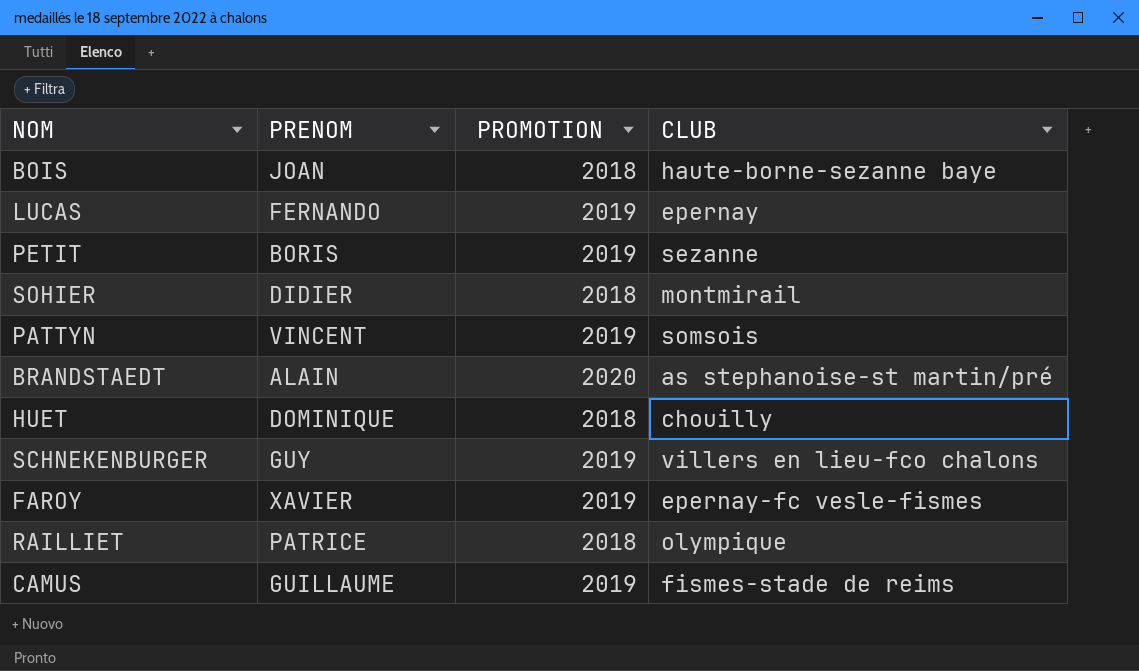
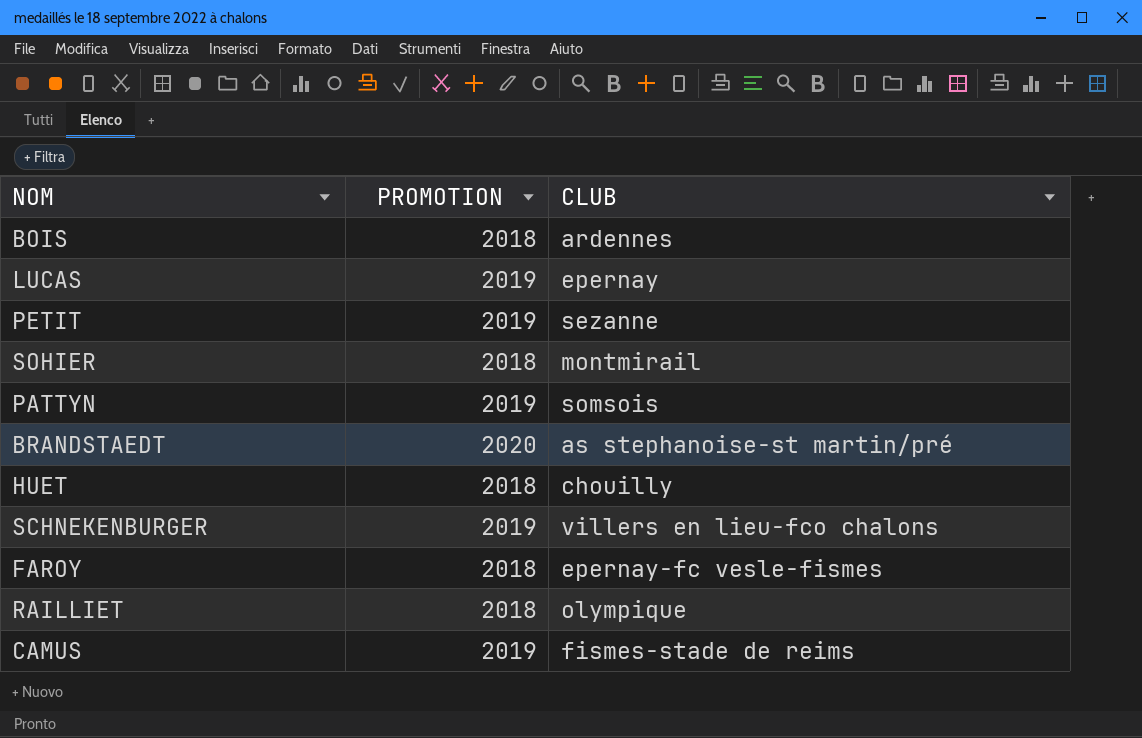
column PRENOM | position: 2 -> none
BOIS | CLUB: haute-borne-sezanne baye -> ardennes
FAROY | PROMOTION: 2019 -> 2018

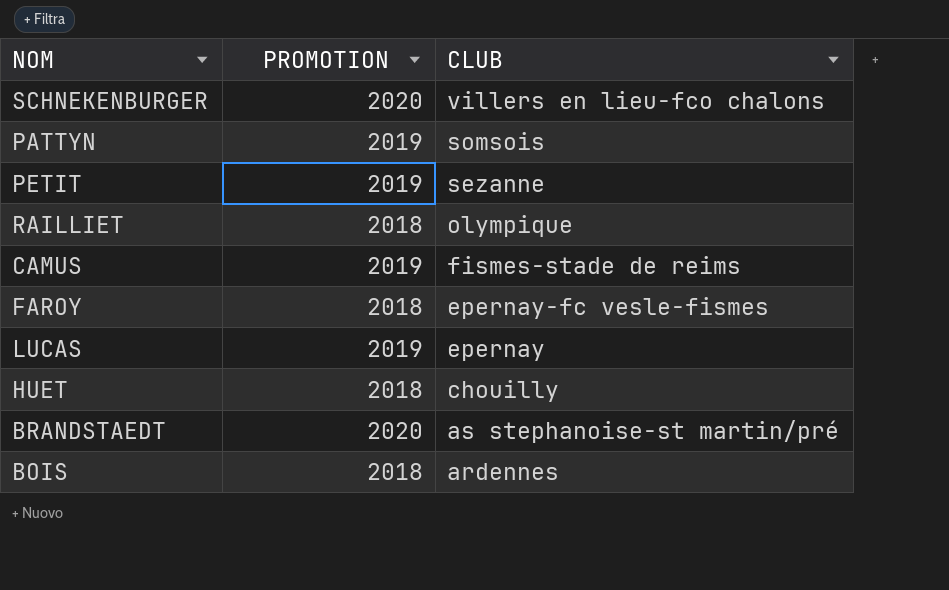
row order: none -> CLUB descending
row SOHIER: 2018 | montmirail -> none
SCHNEKENBURGER | PROMOTION: 2019 -> 2020

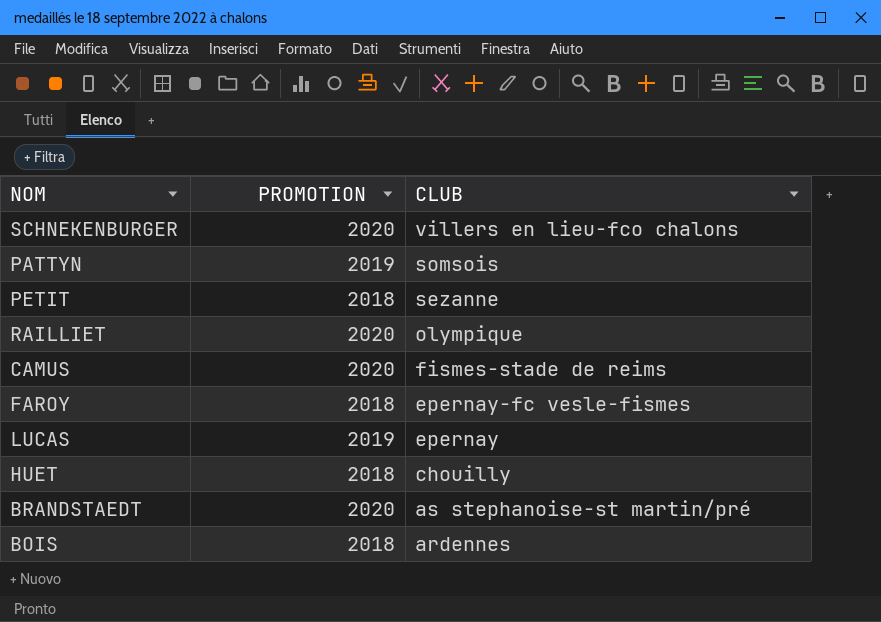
PETIT | PROMOTION: 2019 -> 2018
RAILLIET | PROMOTION: 2018 -> 2020
CAMUS | PROMOTION: 2019 -> 2020

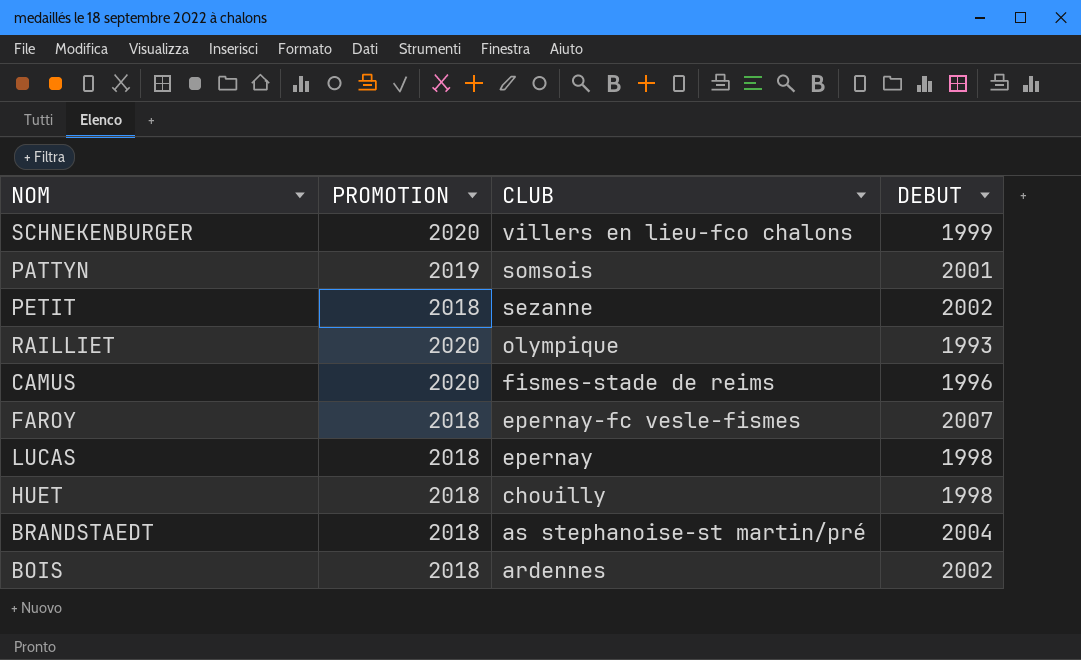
column DEBUT | position: none -> 4
LUCAS | PROMOTION: 2019 -> 2018
BRANDSTAEDT | PROMOTION: 2020 -> 2018

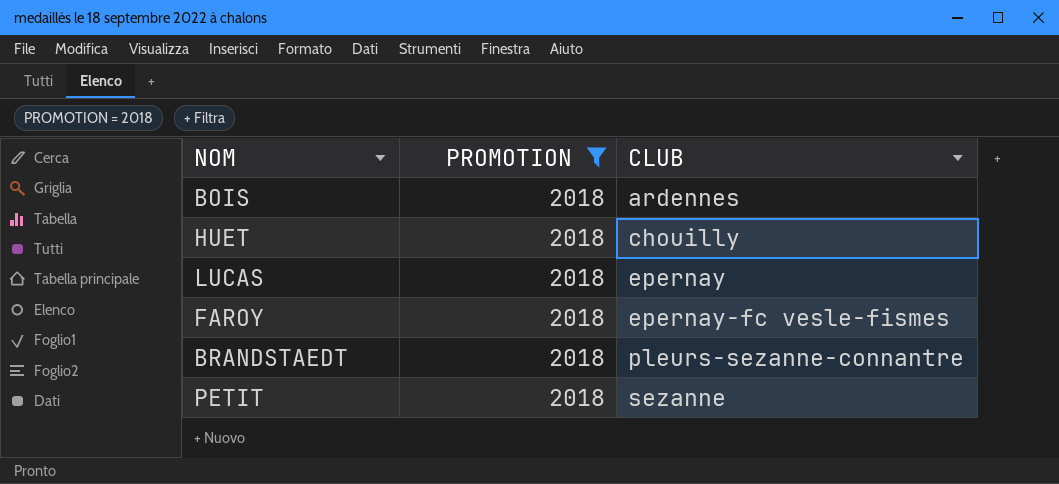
filter: none -> PROMOTION = 2018
row order: CLUB descending -> CLUB ascending
column DEBUT | position: 4 -> none
BRANDSTAEDT | CLUB: as stephanoise-st martin/pré -> pleurs-sezanne-connantre

